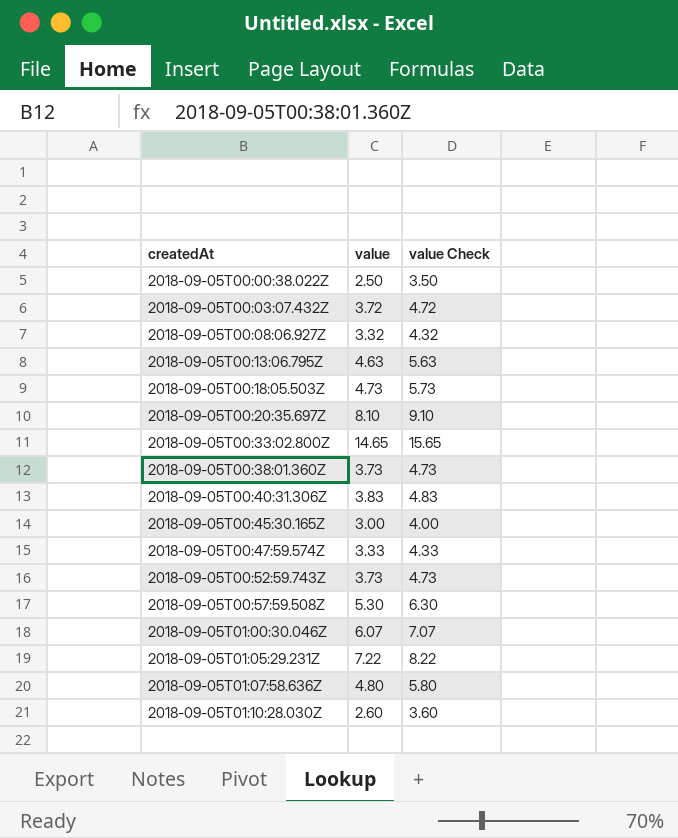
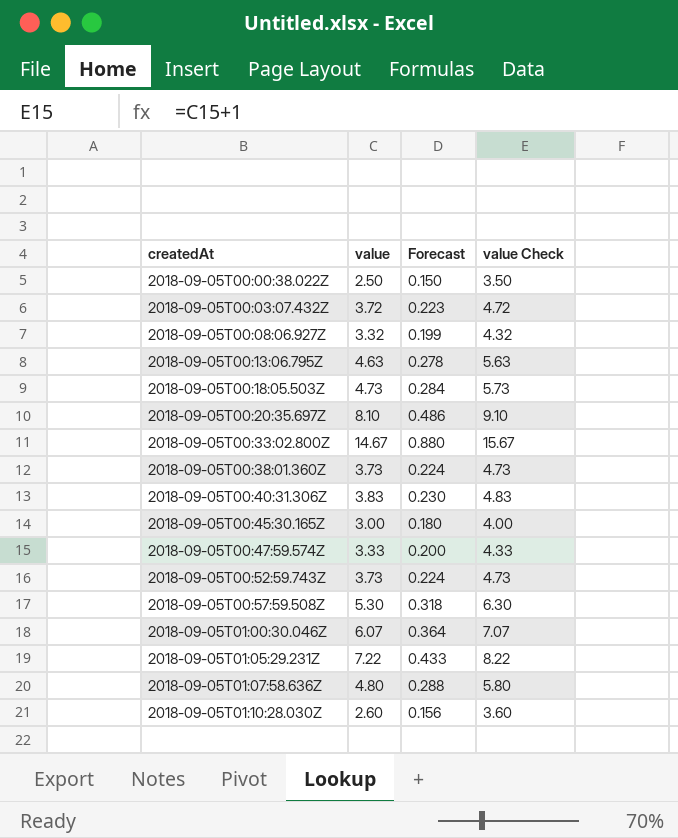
column Forecast | formula: none -> [value] * 0.06
2018-09-05T00:33:02.800Z | value: 14.65 -> 14.67
2018-09-05T00:33:02.800Z | value Check: 15.65 -> 15.67

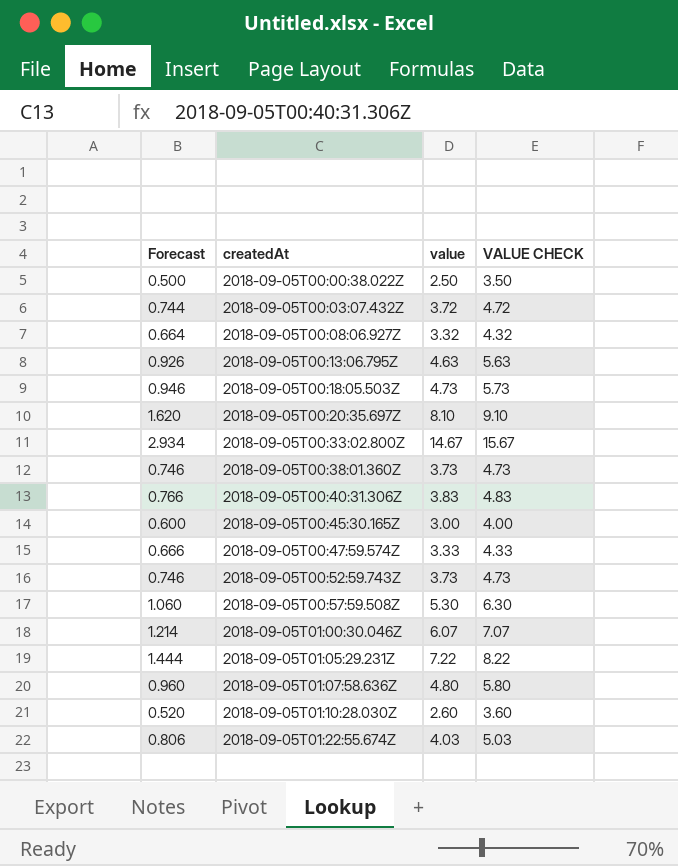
column Forecast | formula: [value] * 0.06 -> [value] * 0.2
column Forecast | position: 3 -> 1
column name: value Check -> VALUE CHECK
row 2018-09-05T01:22:55.674Z: none -> 0.806 | 4.03 | 5.03

